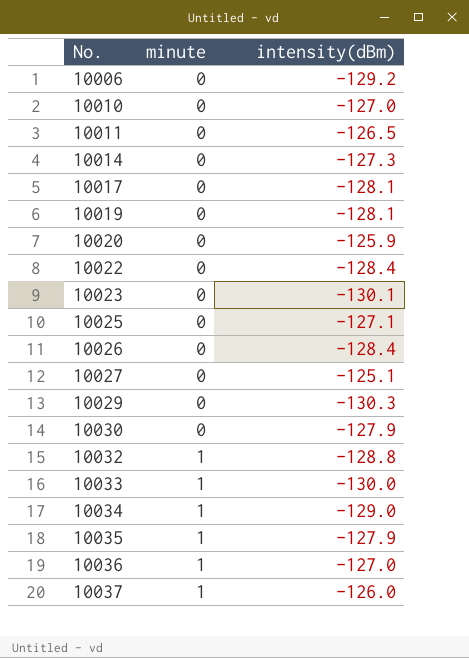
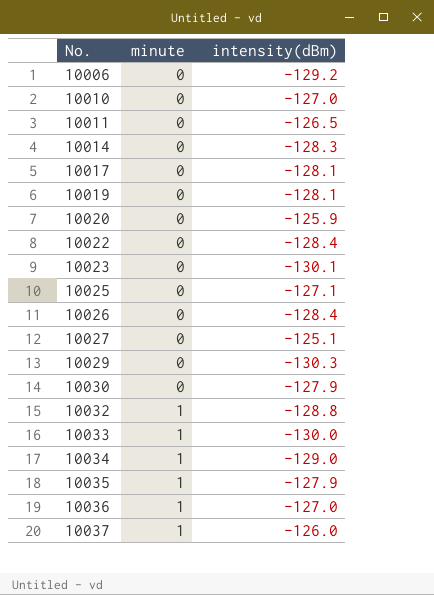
10014 | intensity(dBm): -127.3 -> -128.3

